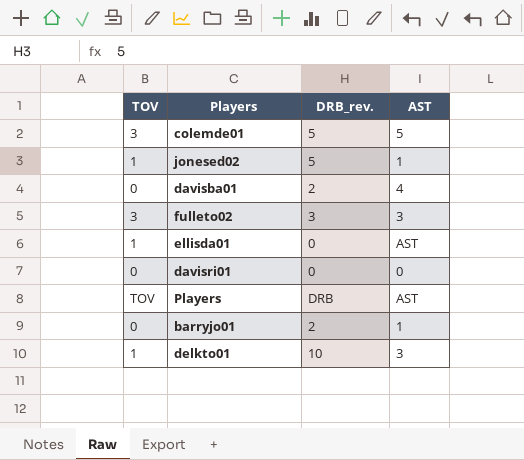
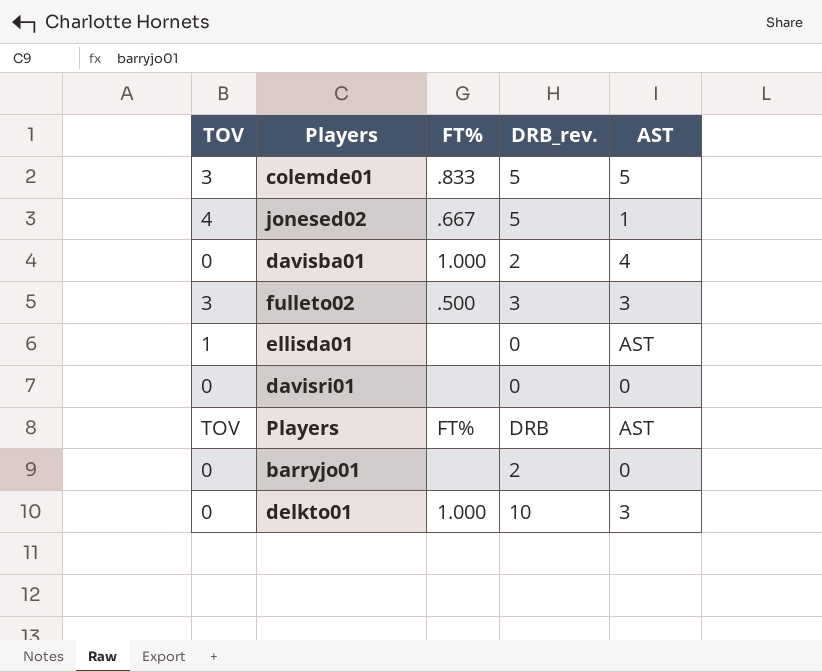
column FT% | position: none -> 3
jonesed02 | TOV: 1 -> 4
barryjo01 | AST: 1 -> 0
delkto01 | TOV: 1 -> 0

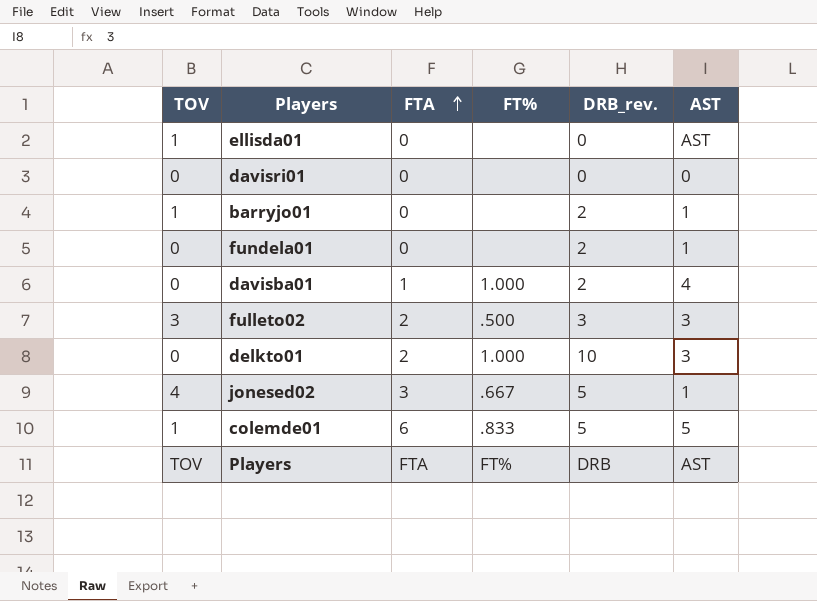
row order: none -> FTA ascending
column FTA | position: none -> 3
barryjo01 | TOV: 0 -> 1
barryjo01 | AST: 0 -> 1
row fundela01: none -> 0 | 0 | none | 2 | 1
colemde01 | TOV: 3 -> 1

